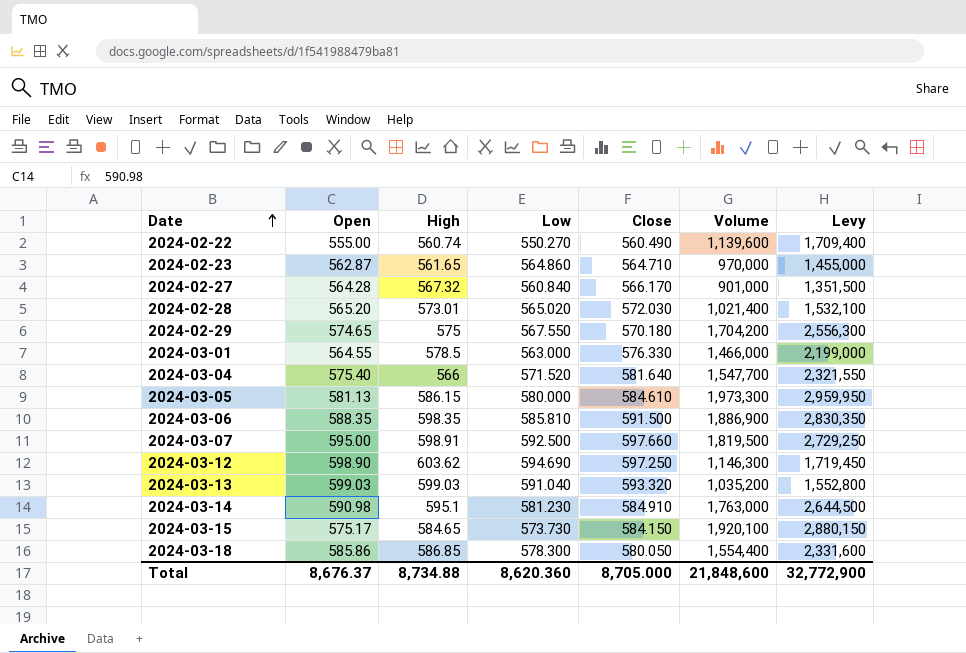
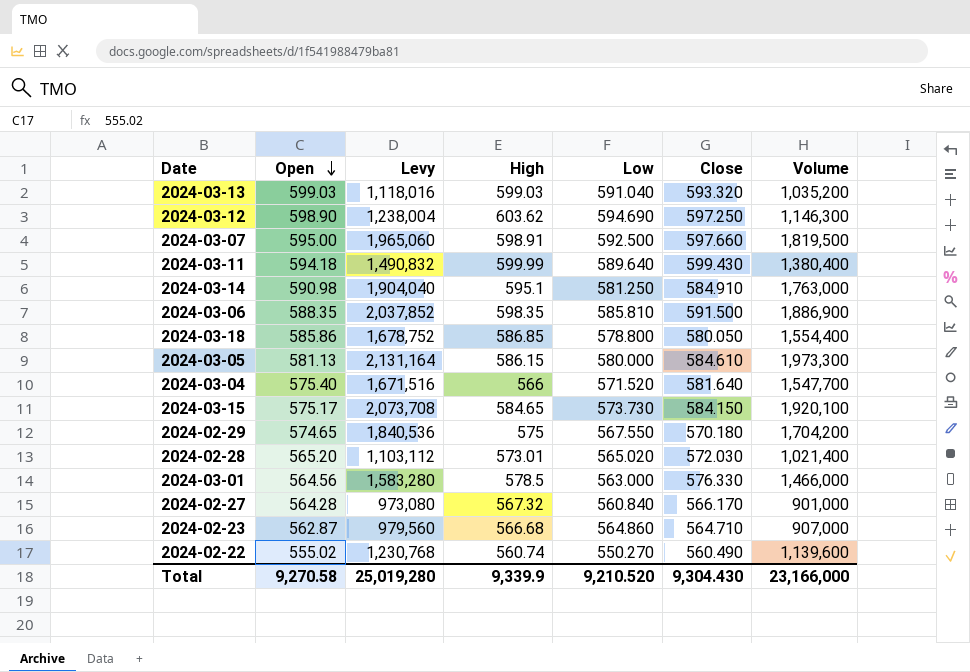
row order: Date ascending -> Open descending
column Levy | formula: [Volume] * 1.5 -> [Volume] * 1.08
column Levy | position: 7 -> 3
row 2024-03-11: none -> 594.18 | 1,490,832 | 599.99 | 589.640 | 599.430 | 1,380,400
2024-03-14 | Low: 581.230 -> 581.250
2024-03-18 | Low: 578.300 -> 578.800
2024-03-01 | Open: 564.55 -> 564.56
2024-02-23 | High: 561.65 -> 566.68
2024-02-23 | Volume: 970,000 -> 907,000
2024-02-22 | Open: 555.00 -> 555.02
Total | Open: 8,676.37 -> 9,270.58
Total | Levy: 32,772,900 -> 25,019,280
Total | High: 8,734.88 -> 9,339.9
Total | Low: 8,620.360 -> 9,210.520
Total | Close: 8,705.000 -> 9,304.430
Total | Volume: 21,848,600 -> 23,166,000

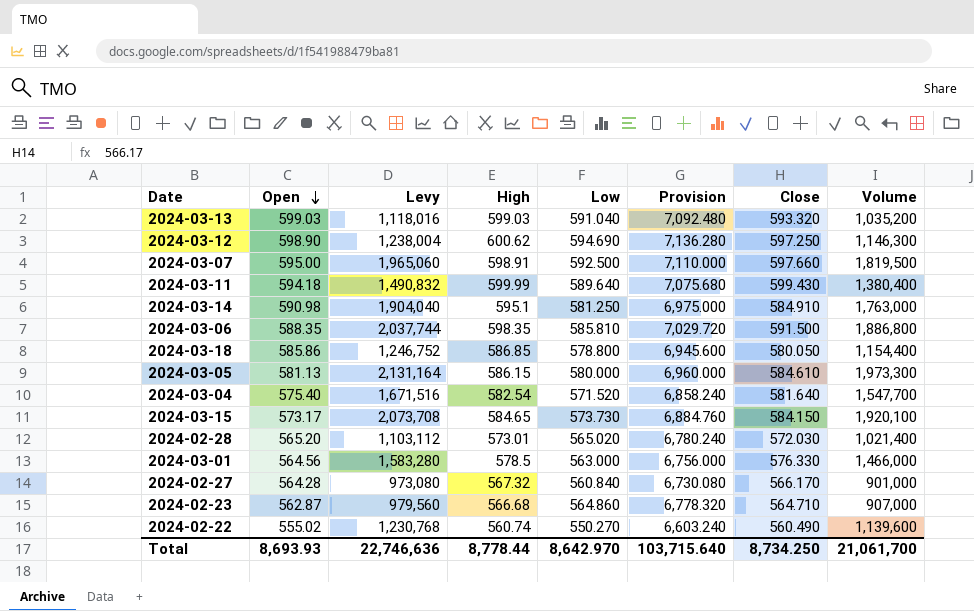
column Provision | formula: none -> [Low] * 12
row 2024-02-29: 574.65 | 1,840,536 | 575 | 567.550 | 570.180 | 1,704,200 -> none
2024-03-12 | High: 603.62 -> 600.62
2024-03-06 | Levy: 2,037,852 -> 2,037,744
2024-03-06 | Volume: 1,886,900 -> 1,886,800
2024-03-18 | Levy: 1,678,752 -> 1,246,752
2024-03-18 | Volume: 1,554,400 -> 1,154,400
2024-03-04 | High: 566 -> 582.54
2024-03-15 | Open: 575.17 -> 573.17
Total | Open: 9,270.58 -> 8,693.93
Total | Levy: 25,019,280 -> 22,746,636
Total | High: 9,339.9 -> 8,778.44
Total | Low: 9,210.520 -> 8,642.970
Total | Close: 9,304.430 -> 8,734.250
Total | Volume: 23,166,000 -> 21,061,700

